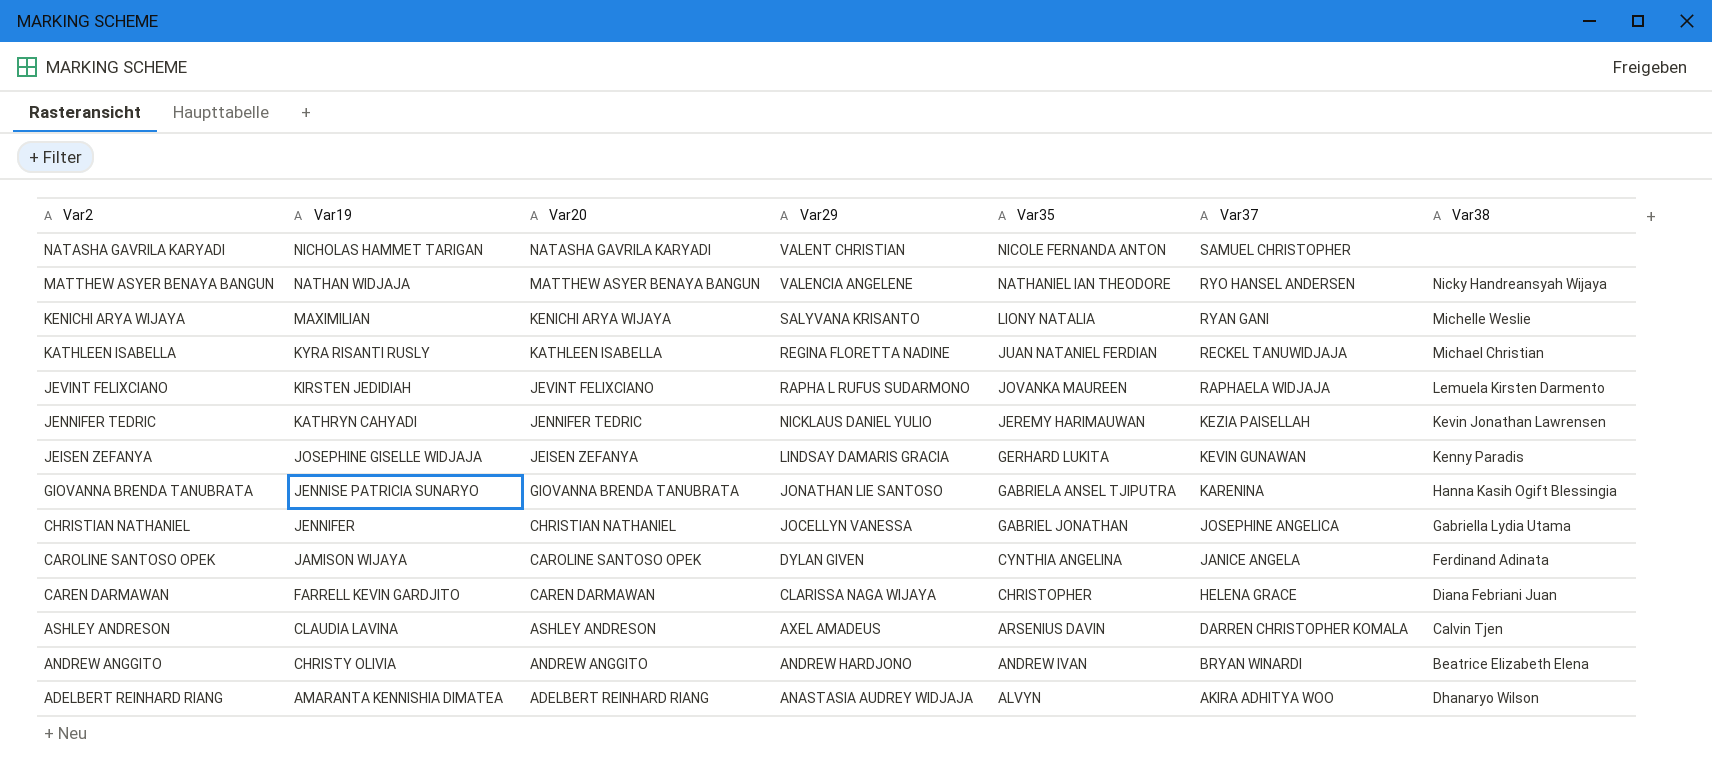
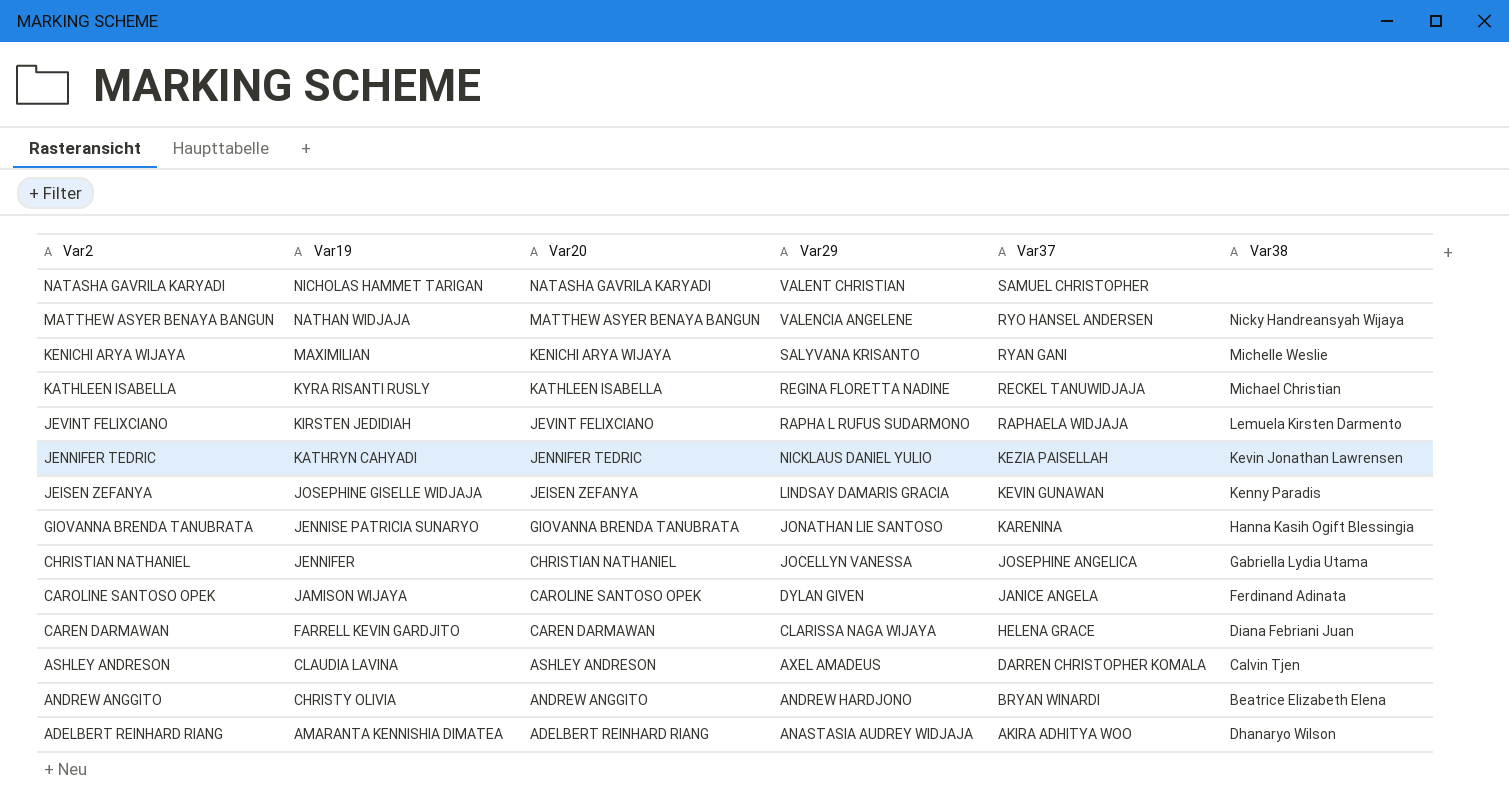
column Var35 | position: 5 -> none

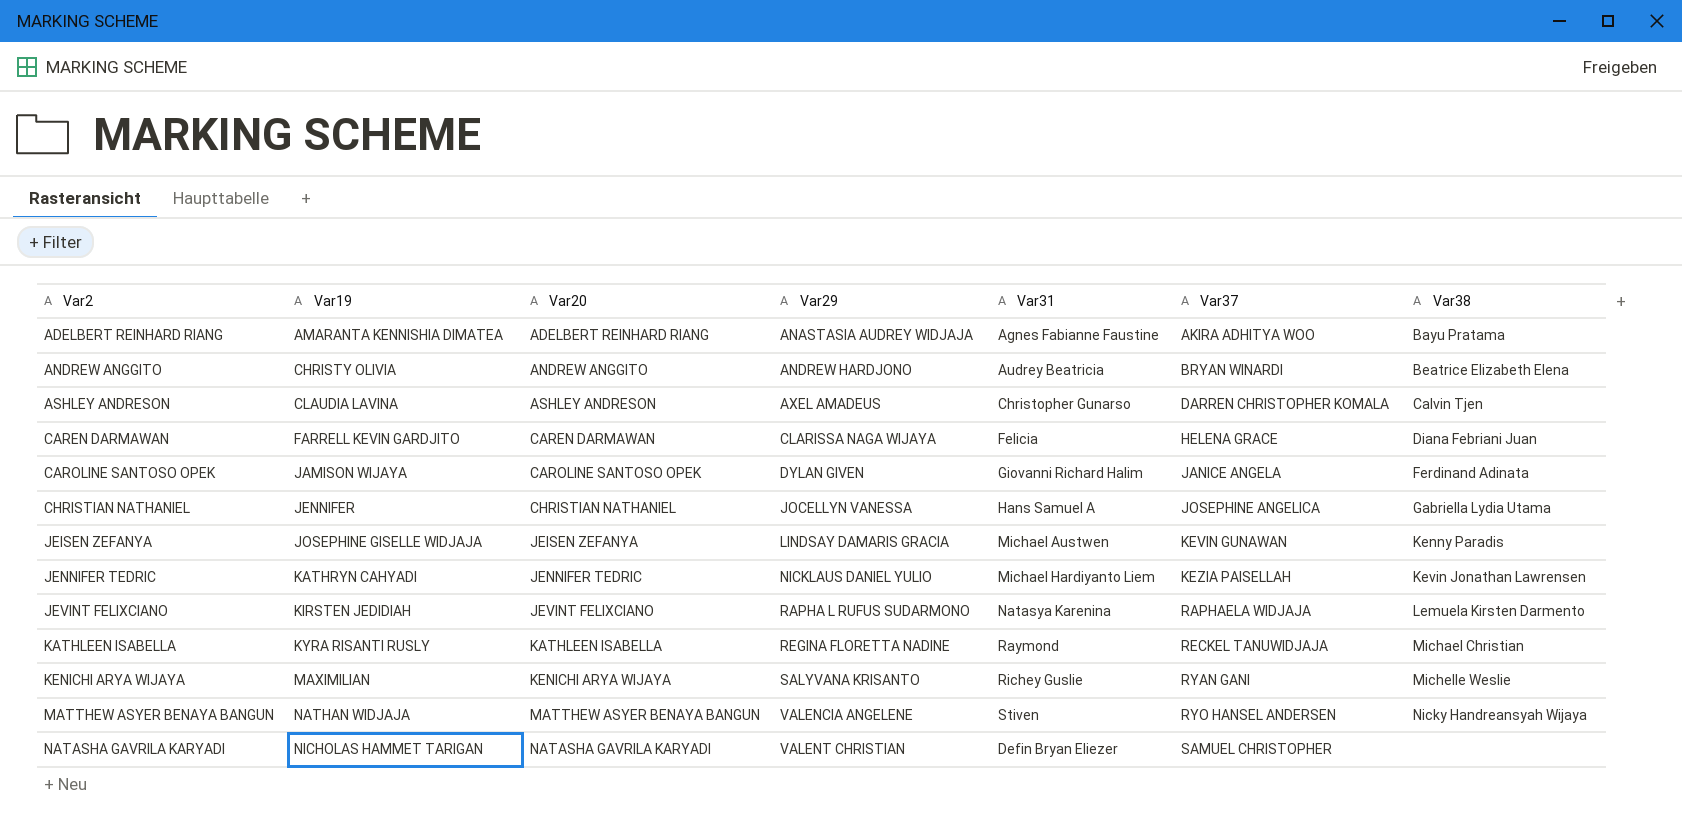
row order: Var2 descending -> Var2 ascending
column Var31 | position: none -> 5
row GIOVANNA BRENDA TANUBRATA: JENNISE PATRICIA SUNARYO | GIOVANNA BRENDA TANUBRATA | JONATHAN LIE SANTOSO | KARENINA | Hanna Kasih Ogift Blessingia -> none
ADELBERT REINHARD RIANG | Var38: Dhanaryo Wilson -> Bayu Pratama

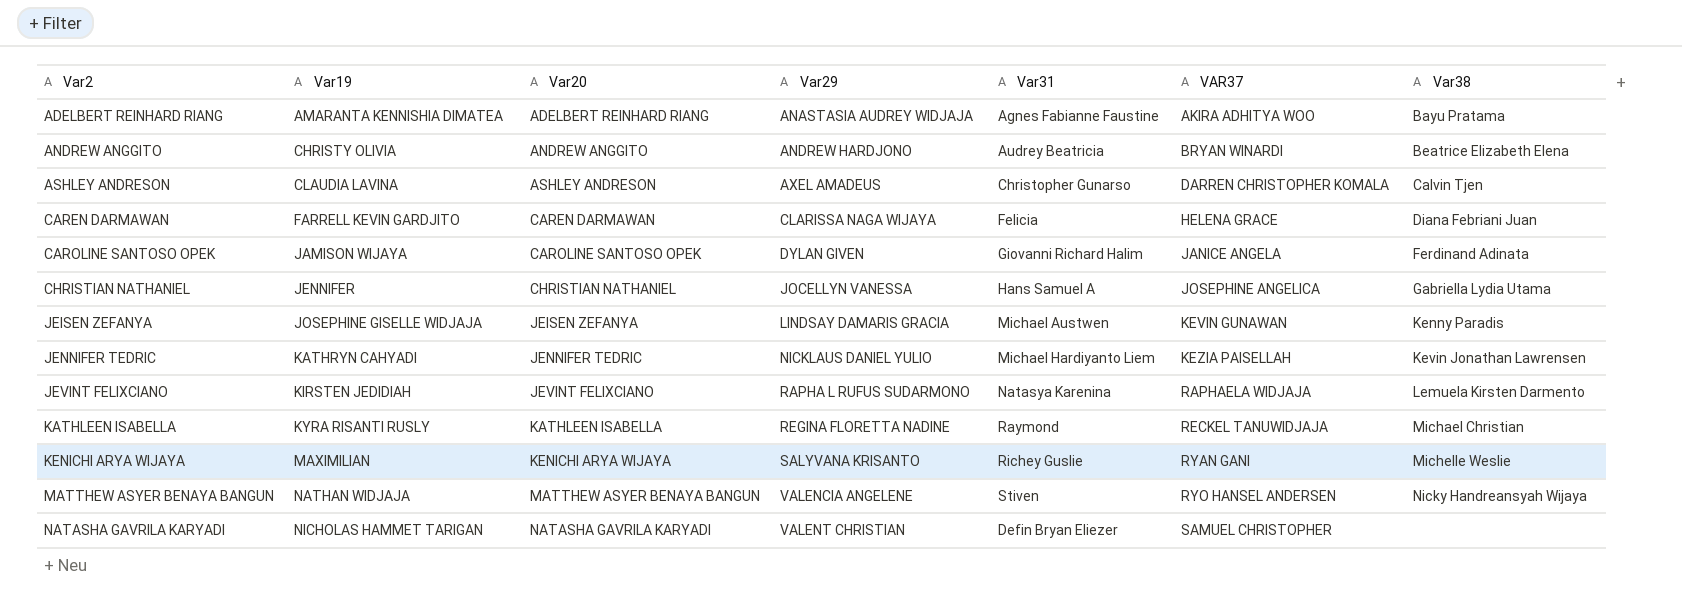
column name: Var37 -> VAR37

